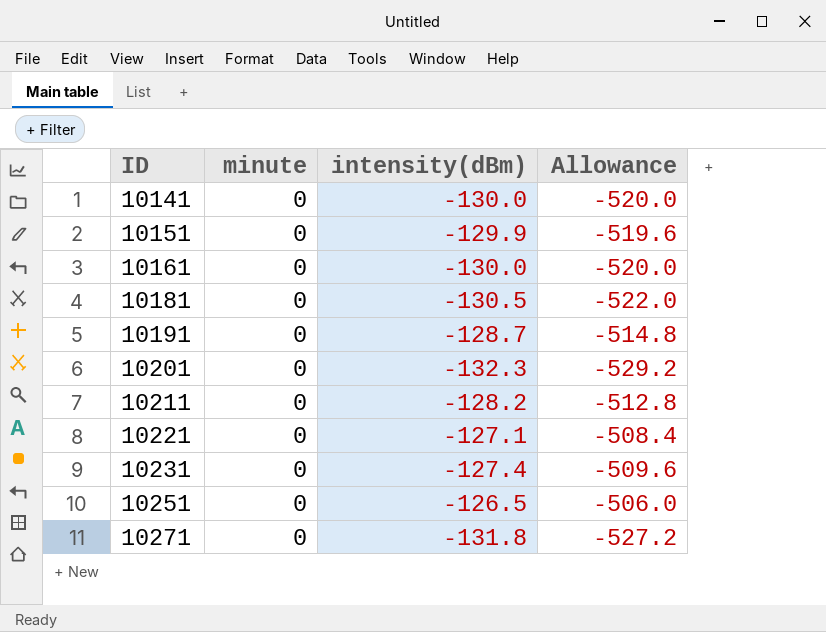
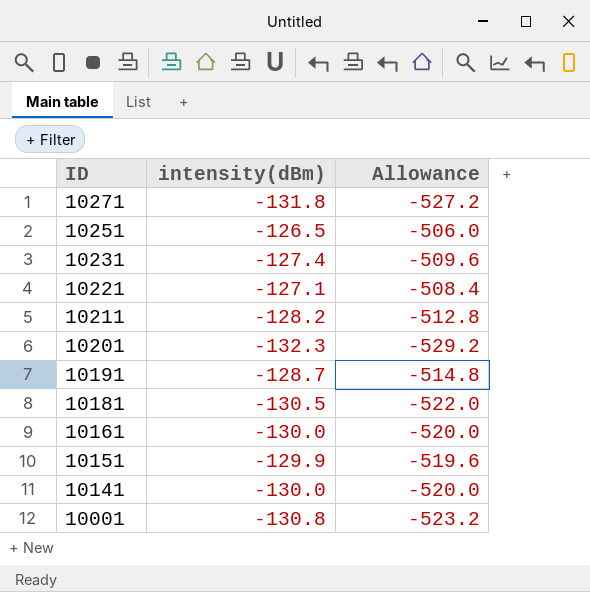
row order: ID ascending -> ID descending
column minute | position: 2 -> none
row 10001: none -> -130.8 | -523.2

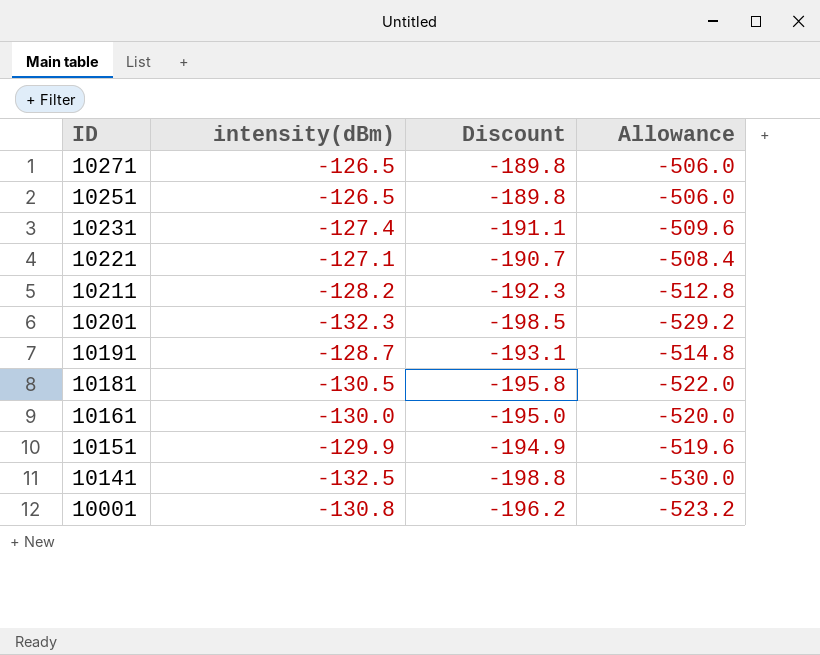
column Discount | formula: none -> [intensity(dBm)] * 1.5
10271 | intensity(dBm): -131.8 -> -126.5
10271 | Allowance: -527.2 -> -506.0
10141 | intensity(dBm): -130.0 -> -132.5
10141 | Allowance: -520.0 -> -530.0

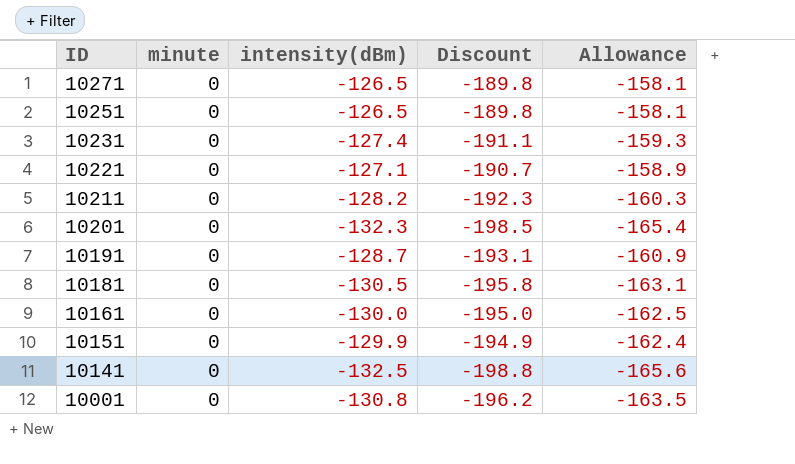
column minute | position: none -> 2
column Allowance | formula: [intensity(dBm)] * 4 -> [intensity(dBm)] * 1.25

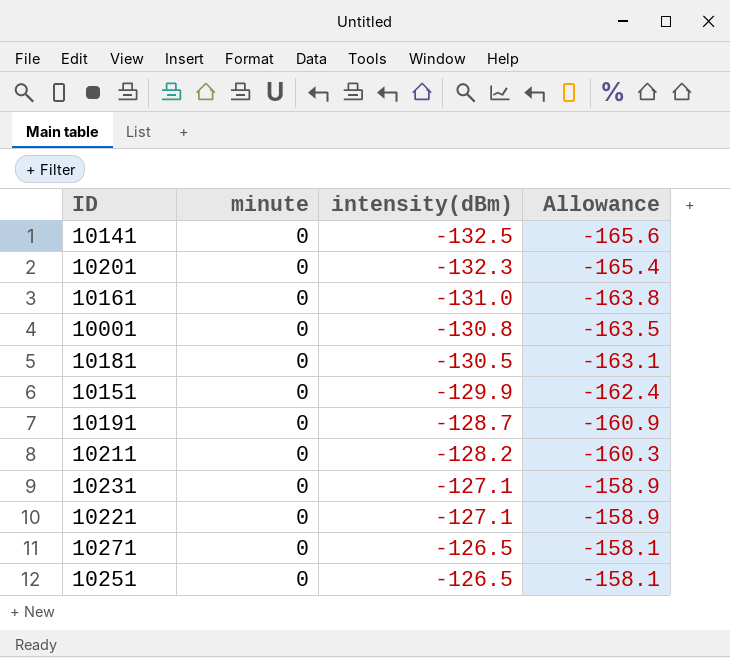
row order: ID descending -> intensity(dBm) ascending
column Discount | formula: [intensity(dBm)] * 1.5 -> none
10161 | intensity(dBm): -130.0 -> -131.0
10161 | Allowance: -162.5 -> -163.8
10231 | intensity(dBm): -127.4 -> -127.1
10231 | Allowance: -159.3 -> -158.9

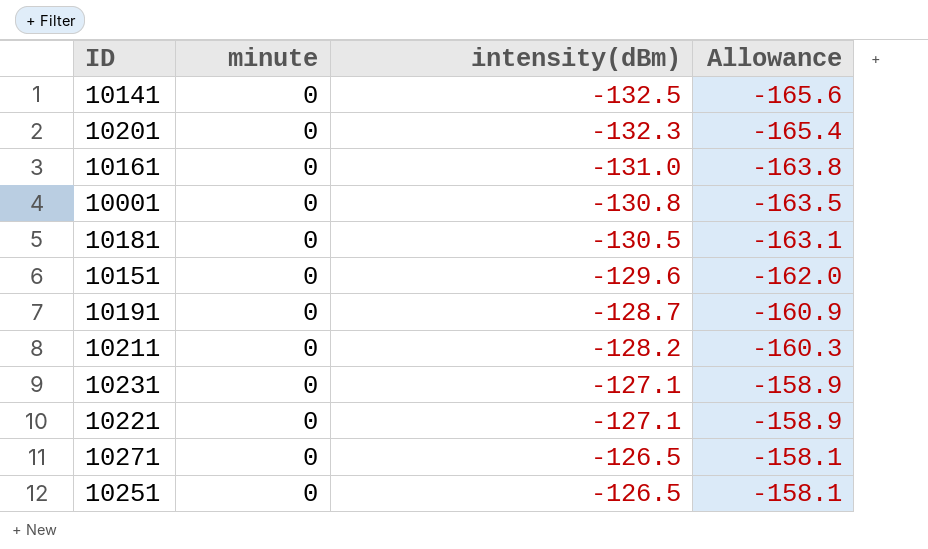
10151 | intensity(dBm): -129.9 -> -129.6
10151 | Allowance: -162.4 -> -162.0

